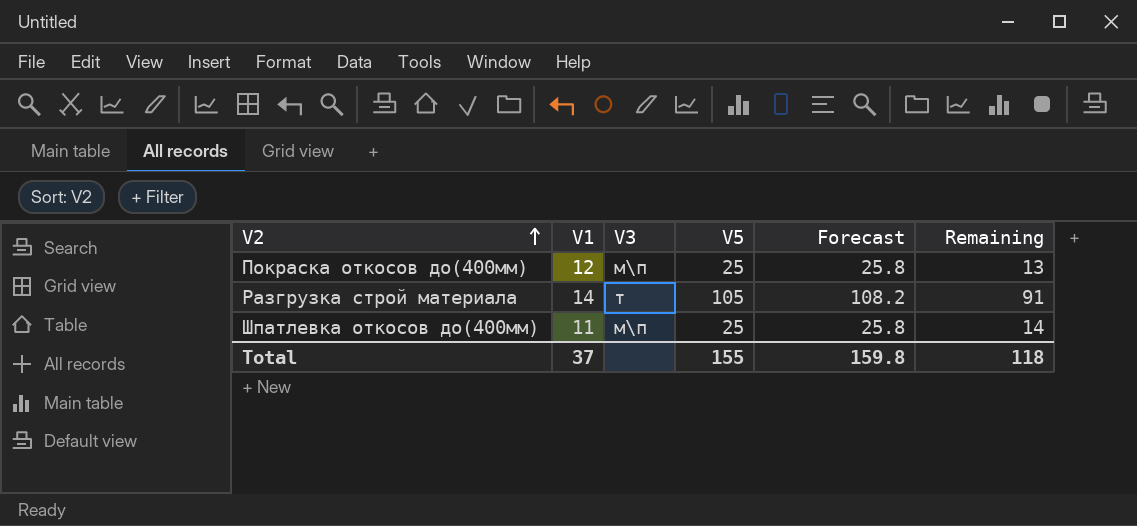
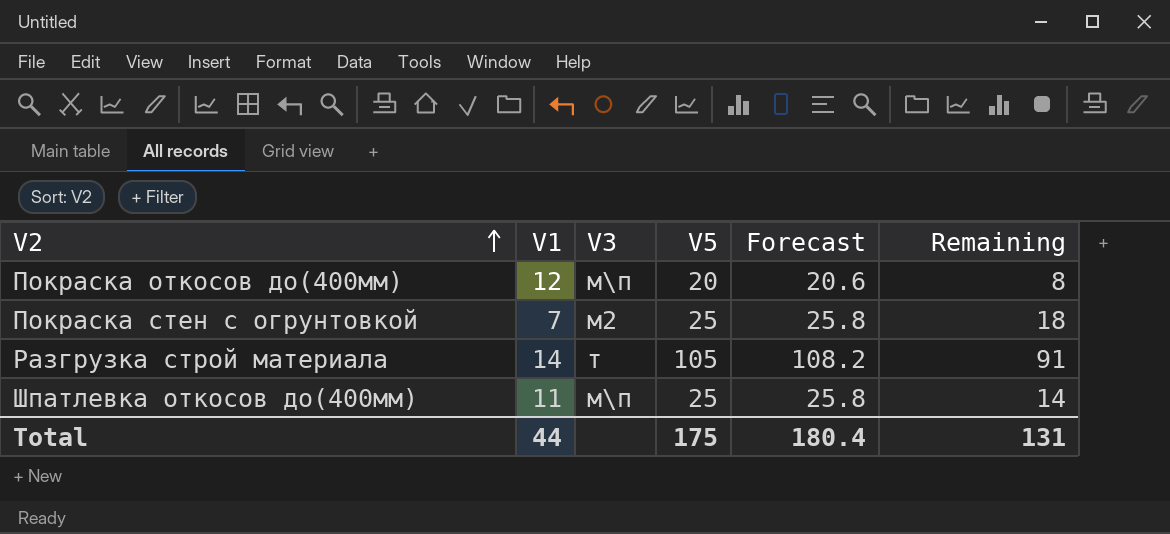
Покраска откосов до(400мм) | V5: 25 -> 20
Покраска откосов до(400мм) | Forecast: 25.8 -> 20.6
Покраска откосов до(400мм) | Remaining: 13 -> 8
row Покраска стен с огрунтовкой: none -> 7 | м2 | 25 | 25.8 | 18
Total | V1: 37 -> 44
Total | V5: 155 -> 175
Total | Forecast: 159.8 -> 180.4
Total | Remaining: 118 -> 131

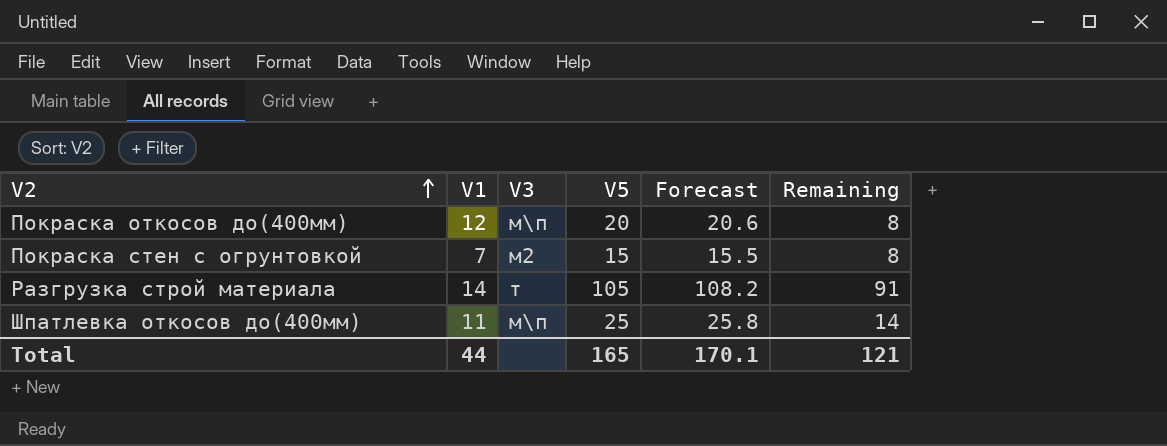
Покраска стен с огрунтовкой | V5: 25 -> 15
Покраска стен с огрунтовкой | Forecast: 25.8 -> 15.5
Покраска стен с огрунтовкой | Remaining: 18 -> 8
Total | V5: 175 -> 165
Total | Forecast: 180.4 -> 170.1
Total | Remaining: 131 -> 121

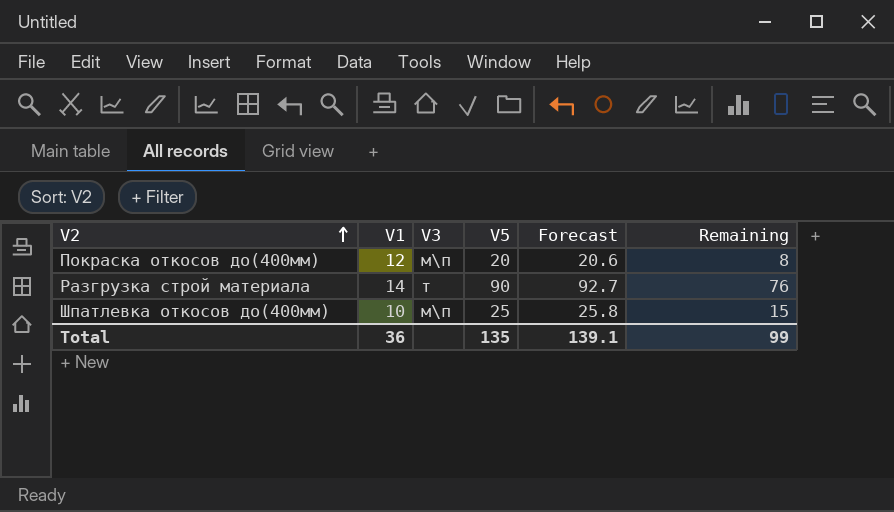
row Покраска стен с огрунтовкой: 7 | м2 | 15 | 15.5 | 8 -> none
Разгрузка строй материала | V5: 105 -> 90
Разгрузка строй материала | Forecast: 108.2 -> 92.7
Разгрузка строй материала | Remaining: 91 -> 76
Шпатлевка откосов до(400мм) | V1: 11 -> 10
Шпатлевка откосов до(400мм) | Remaining: 14 -> 15
Total | V1: 44 -> 36
Total | V5: 165 -> 135
Total | Forecast: 170.1 -> 139.1
Total | Remaining: 121 -> 99

